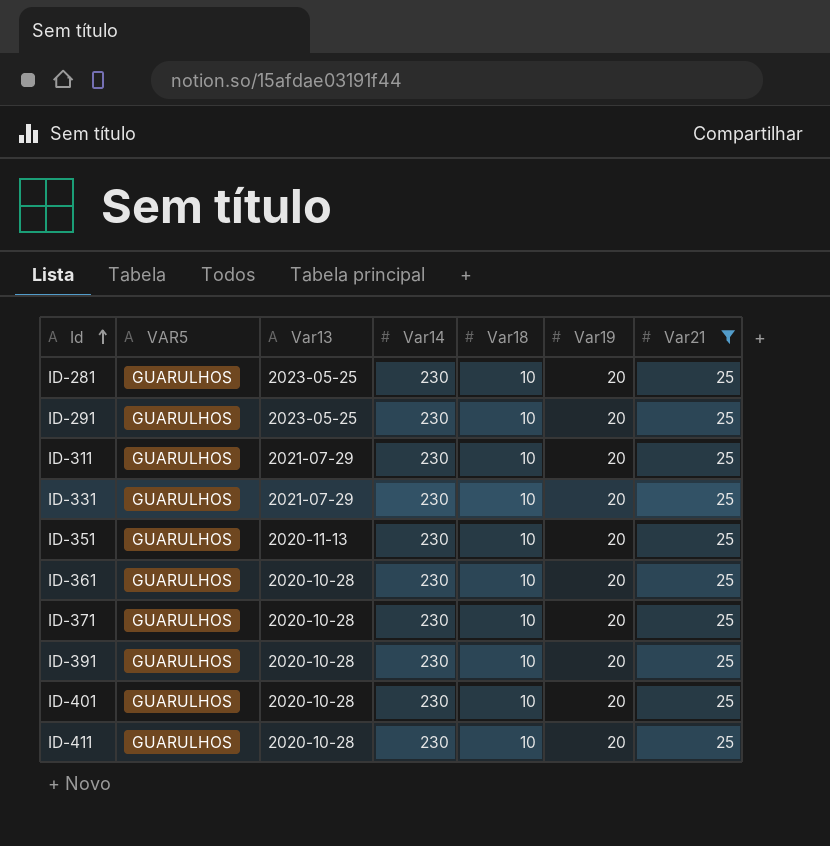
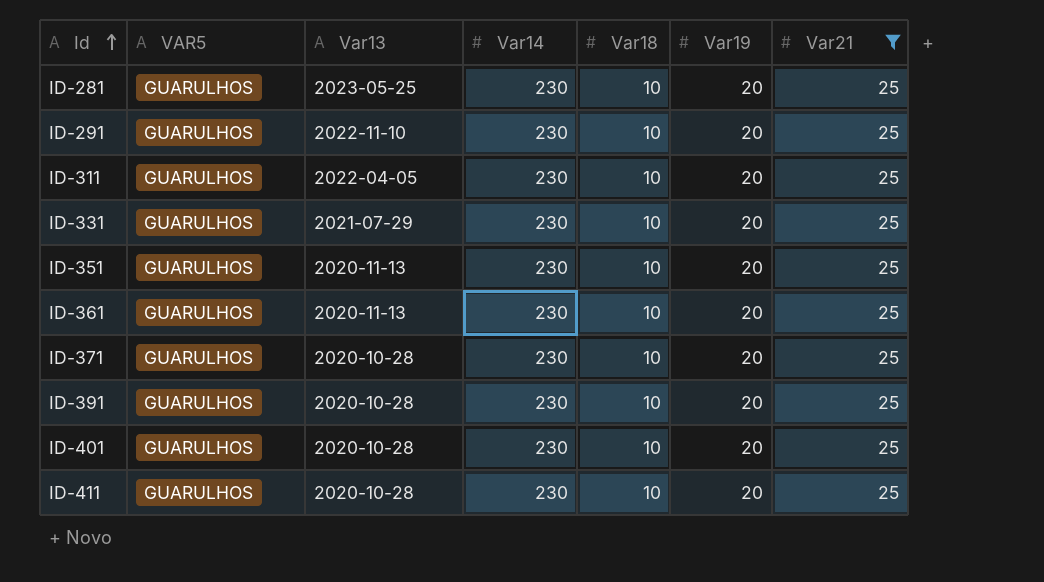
ID-291 | Var13: 2023-05-25 -> 2022-11-10
ID-311 | Var13: 2021-07-29 -> 2022-04-05
ID-361 | Var13: 2020-10-28 -> 2020-11-13

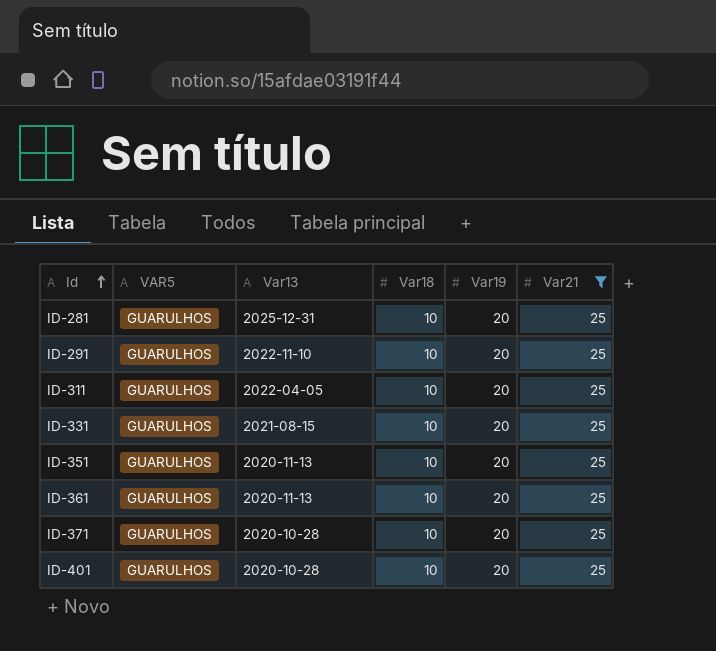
column Var14 | position: 4 -> none
row ID-391: GUARULHOS | 2020-10-28 | 230 | 10 | 20 | 25 -> none
row ID-411: GUARULHOS | 2020-10-28 | 230 | 10 | 20 | 25 -> none
ID-281 | Var13: 2023-05-25 -> 2025-12-31
ID-331 | Var13: 2021-07-29 -> 2021-08-15

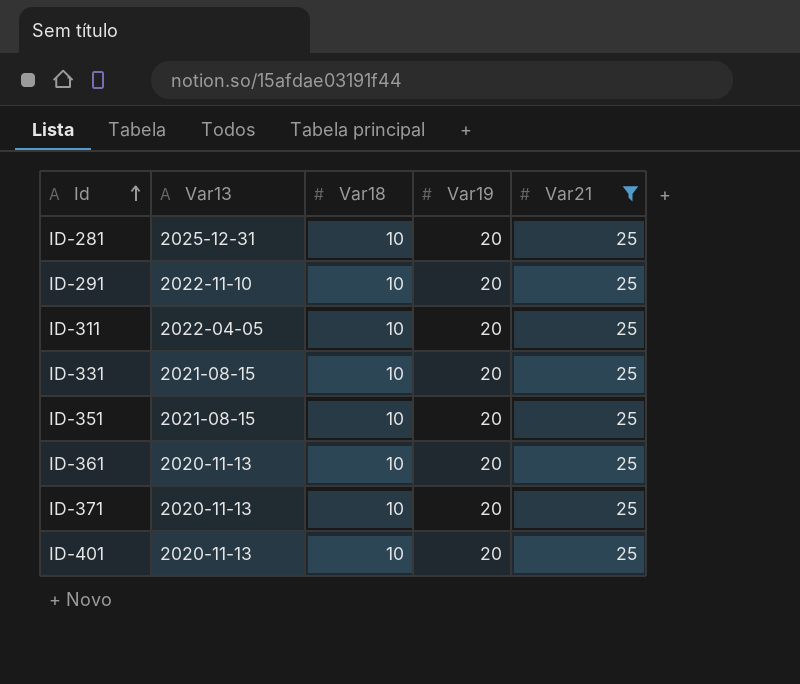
column VAR5 | position: 2 -> none
ID-351 | Var13: 2020-11-13 -> 2021-08-15
ID-371 | Var13: 2020-10-28 -> 2020-11-13
ID-401 | Var13: 2020-10-28 -> 2020-11-13

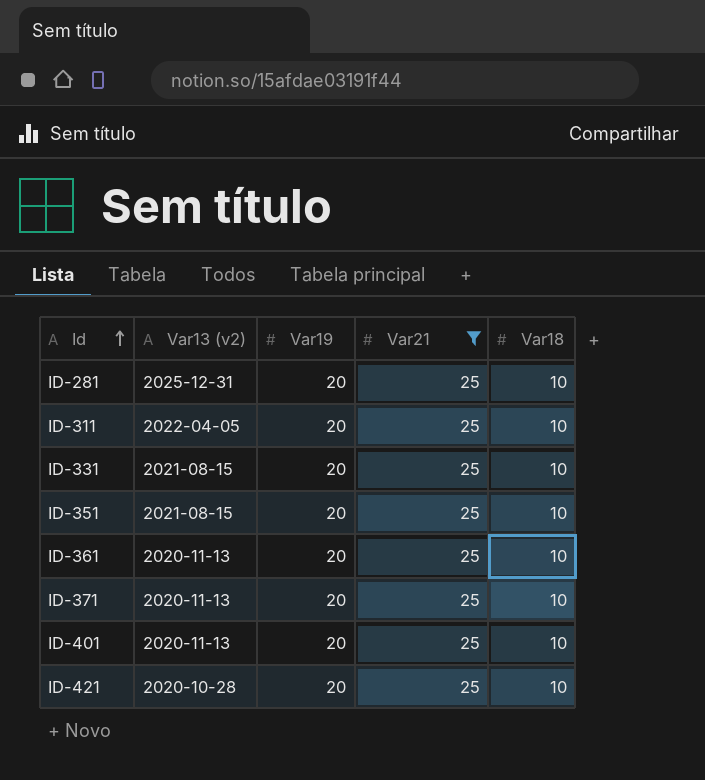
column name: Var13 -> Var13 (v2)
column Var18 | position: 3 -> 5
row ID-291: 2022-11-10 | 10 | 20 | 25 -> none
row ID-421: none -> 2020-10-28 | 20 | 25 | 10

